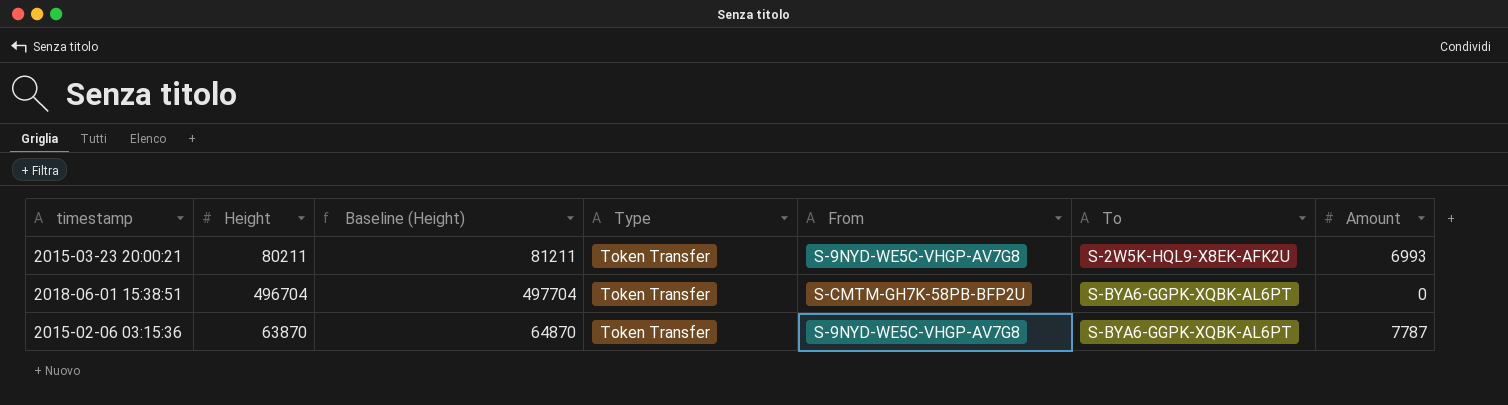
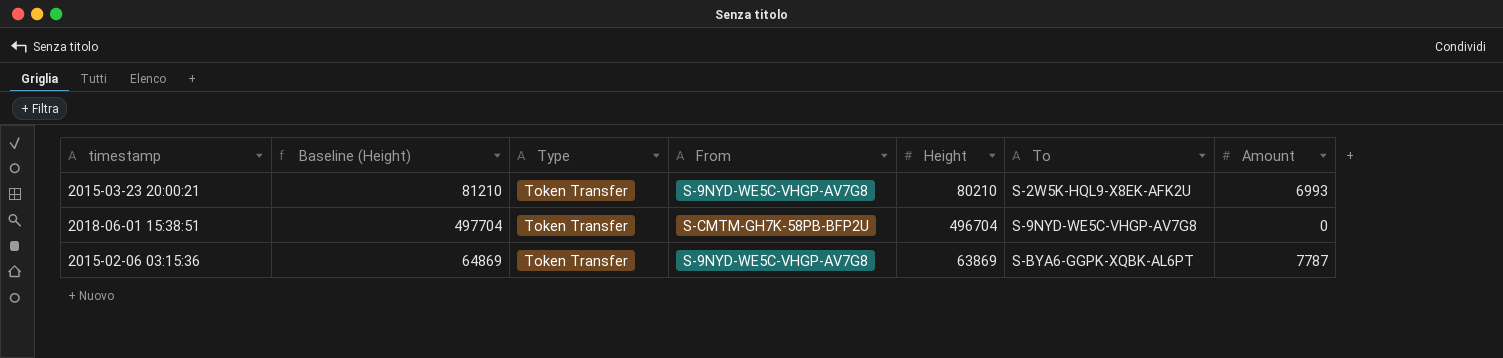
column Height | position: 2 -> 5
2015-03-23 20:00:21 | Baseline (Height): 81211 -> 81210
2015-03-23 20:00:21 | Height: 80211 -> 80210
2018-06-01 15:38:51 | To: S-BYA6-GGPK-XQBK-AL6PT -> S-9NYD-WE5C-VHGP-AV7G8
2015-02-06 03:15:36 | Baseline (Height): 64870 -> 64869
2015-02-06 03:15:36 | Height: 63870 -> 63869

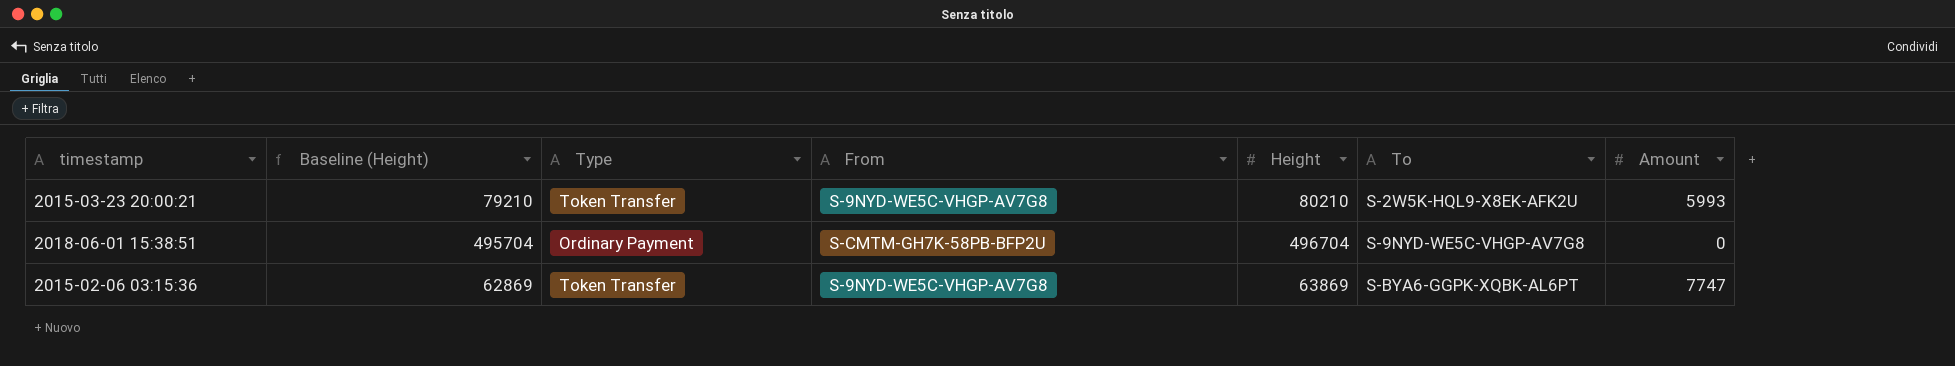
column Baseline (Height) | formula: [Height] + 1000 -> [Height] - 1000
2015-03-23 20:00:21 | Amount: 6993 -> 5993
2018-06-01 15:38:51 | Type: Token Transfer -> Ordinary Payment
2015-02-06 03:15:36 | Amount: 7787 -> 7747

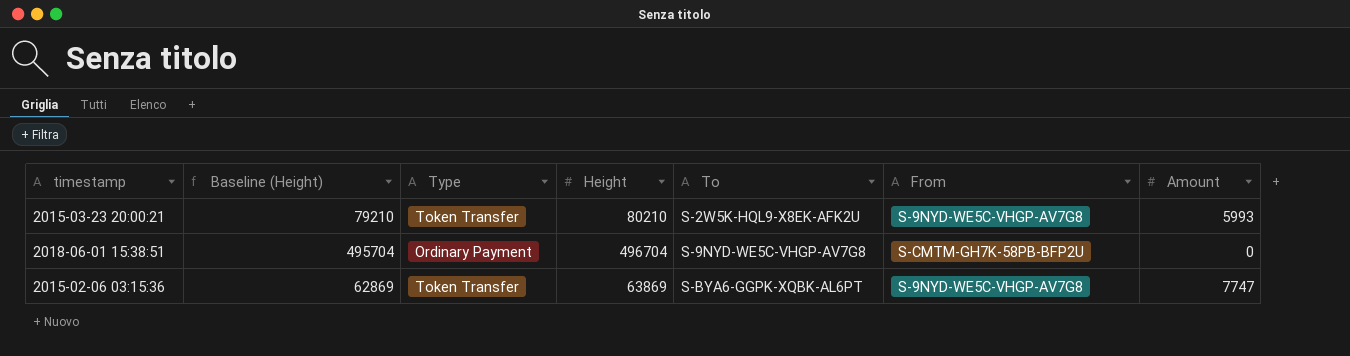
column From | position: 4 -> 6

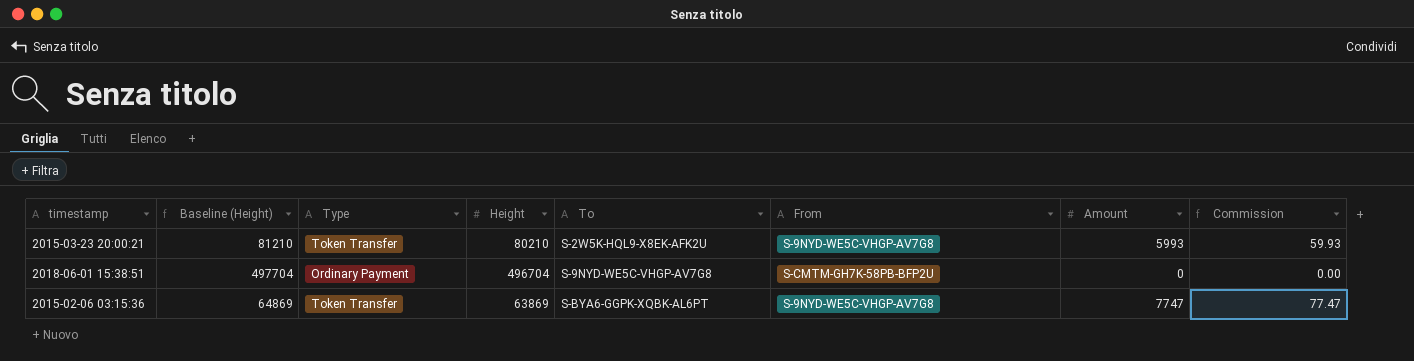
column Baseline (Height) | formula: [Height] - 1000 -> [Height] + 1000
column Commission | formula: none -> [Amount] * 0.01

